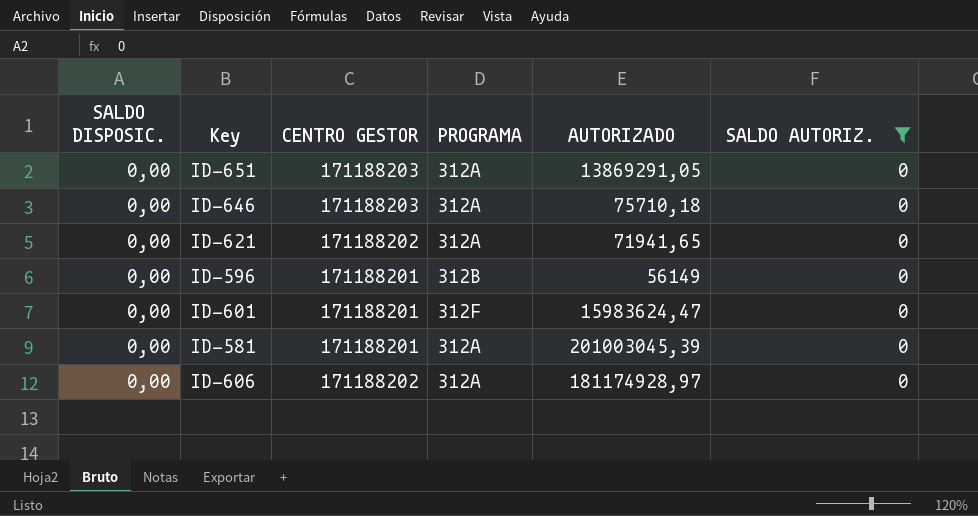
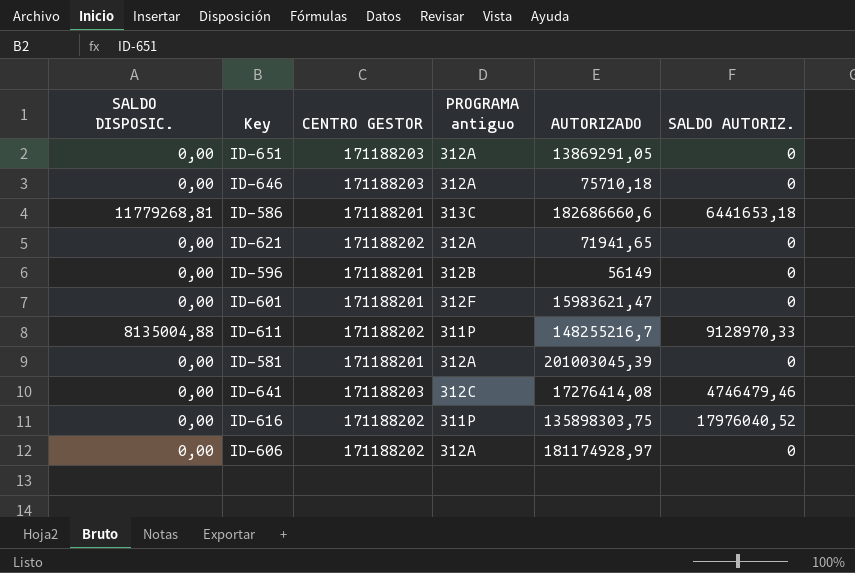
filter: SALDO AUTORIZ. = 0 -> none
column name: PROGRAMA -> PROGRAMA antiguo
ID-601 | AUTORIZADO: 15983624,47 -> 15983621,47

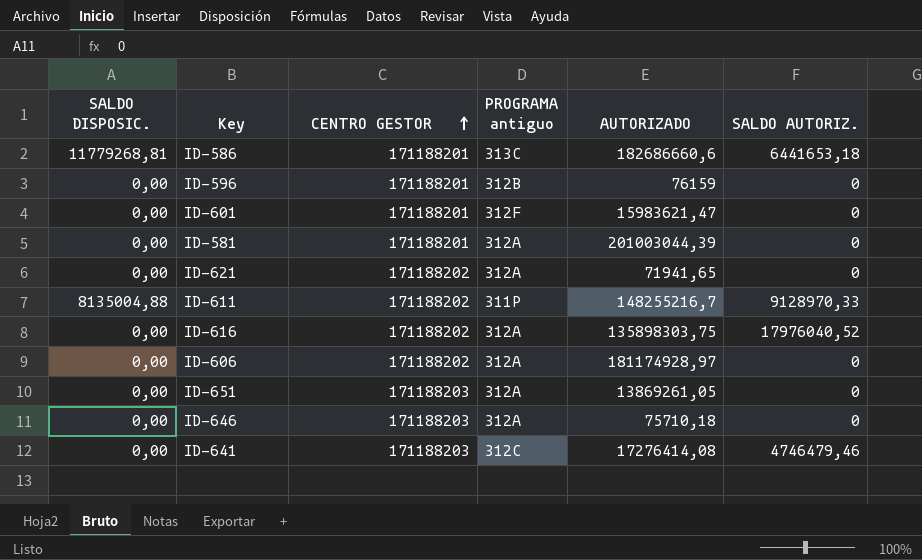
row order: none -> CENTRO GESTOR ascending
ID-596 | AUTORIZADO: 56149 -> 76159
ID-581 | AUTORIZADO: 201003045,39 -> 201003044,39
ID-616 | PROGRAMA antiguo: 311P -> 312A
ID-651 | AUTORIZADO: 13869291,05 -> 13869261,05

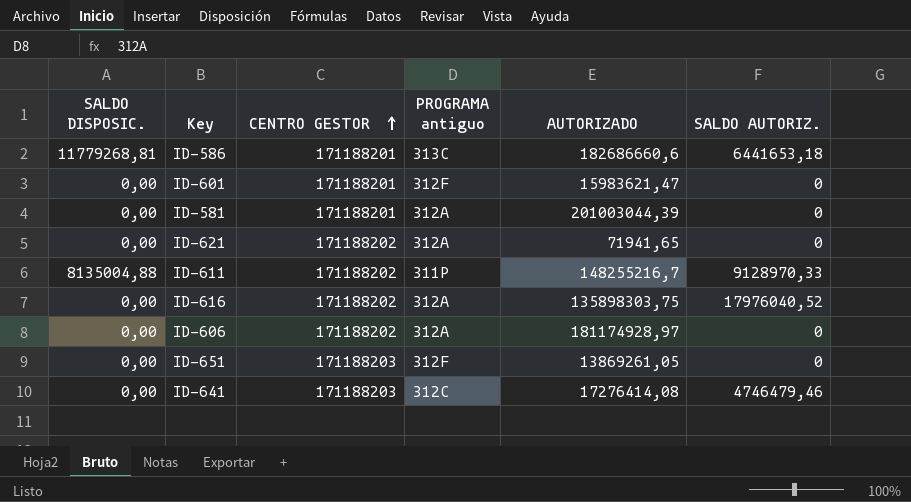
row ID-596: 0,00 | 171188201 | 312B | 76159 | 0 -> none
row ID-646: 0,00 | 171188203 | 312A | 75710,18 | 0 -> none
ID-651 | PROGRAMA antiguo: 312A -> 312F

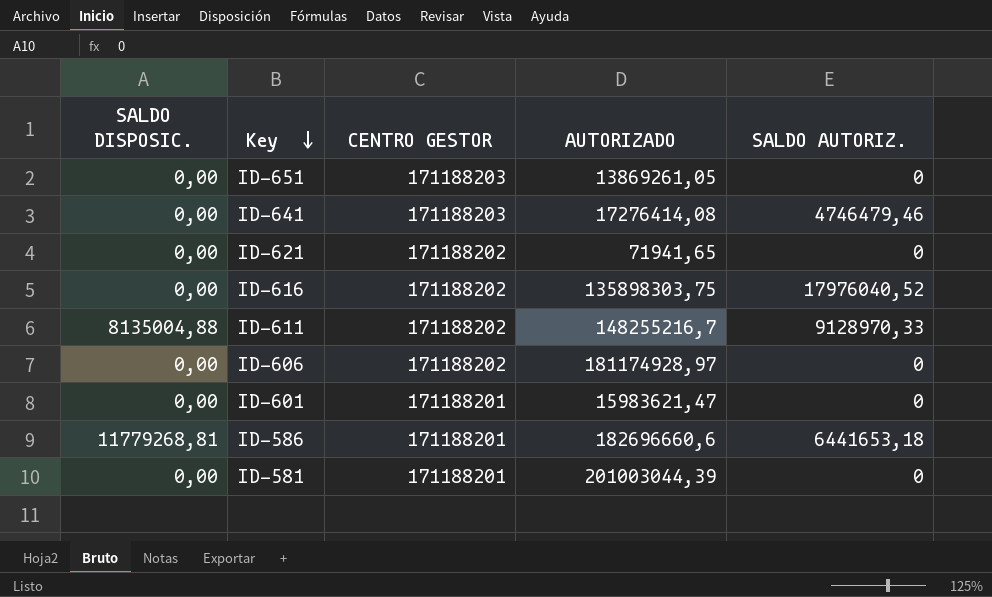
row order: CENTRO GESTOR ascending -> Key descending
column PROGRAMA antiguo | position: 4 -> none
ID-586 | AUTORIZADO: 182686660,6 -> 182696660,6

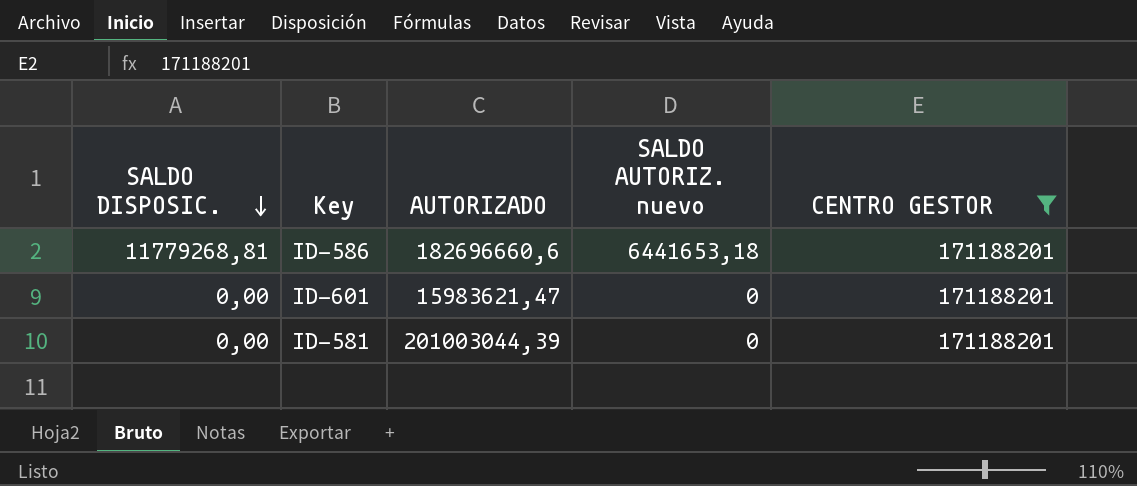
filter: none -> CENTRO GESTOR = 171188201
row order: Key descending -> SALDO DISPOSIC. descending
column name: SALDO AUTORIZ. -> SALDO AUTORIZ. nuevo
column CENTRO GESTOR | position: 3 -> 5

